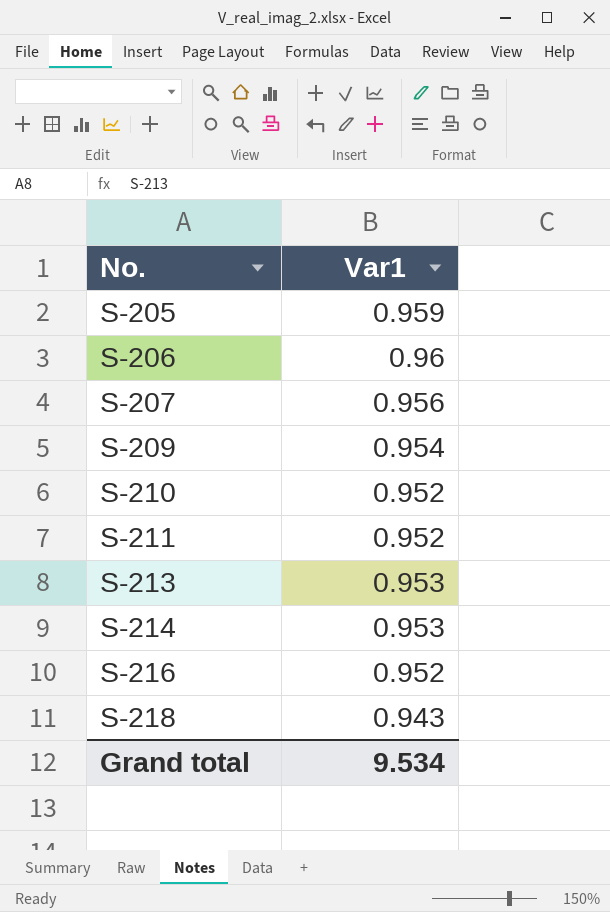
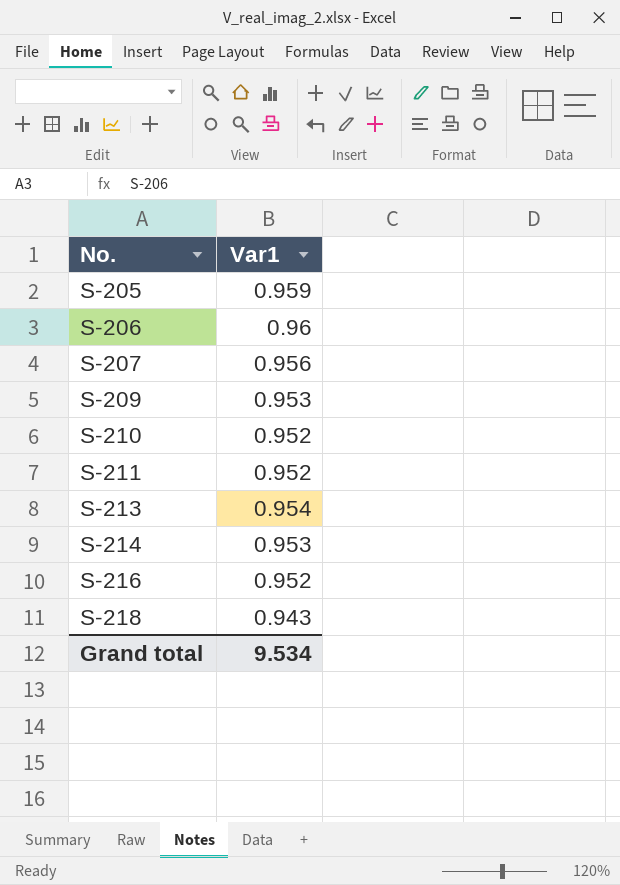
S-209 | Var1: 0.954 -> 0.953
S-213 | Var1: 0.953 -> 0.954

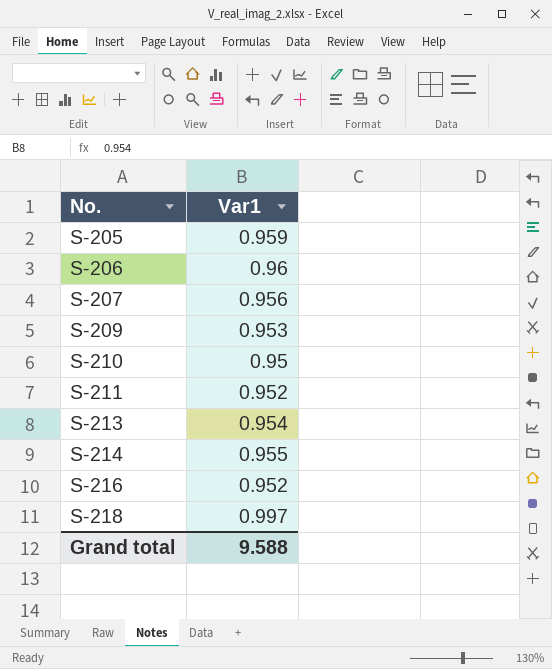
S-210 | Var1: 0.952 -> 0.95
S-214 | Var1: 0.953 -> 0.955
S-218 | Var1: 0.943 -> 0.997
Grand total | Var1: 9.534 -> 9.588

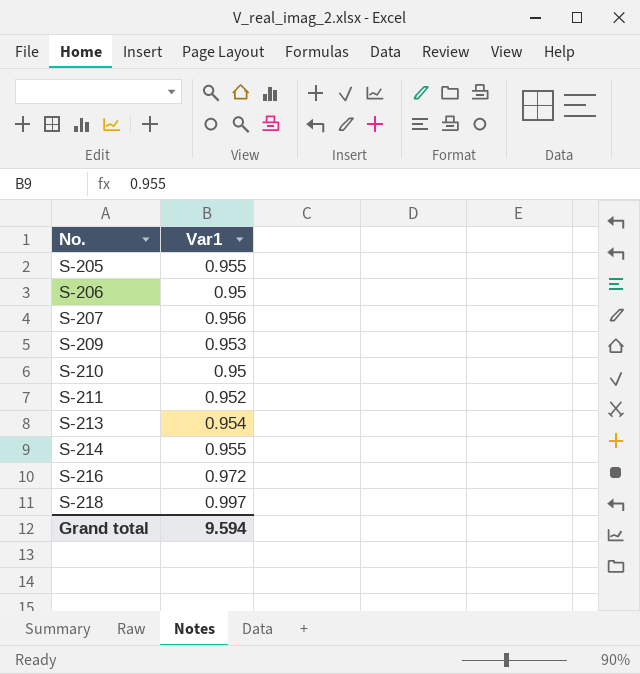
S-205 | Var1: 0.959 -> 0.955
S-206 | Var1: 0.96 -> 0.95
S-216 | Var1: 0.952 -> 0.972
Grand total | Var1: 9.588 -> 9.594

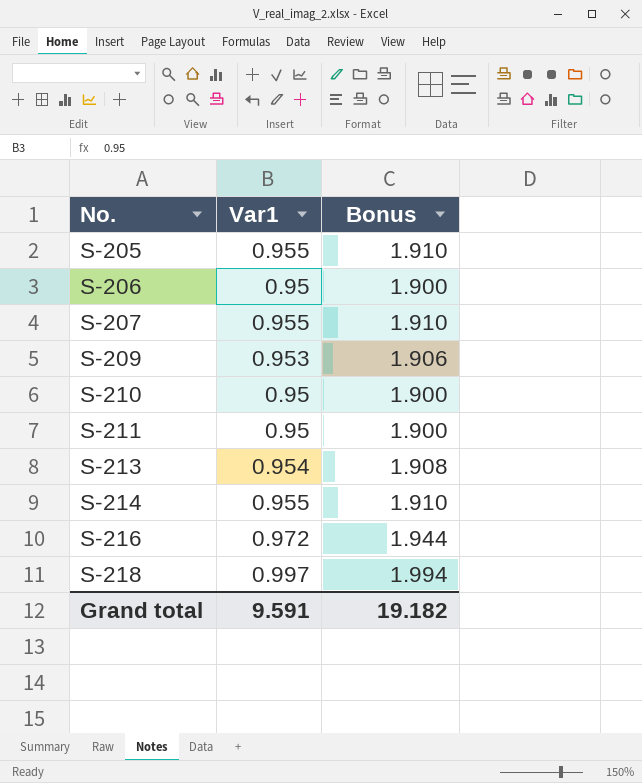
column Bonus | formula: none -> [Var1] * 2
S-207 | Var1: 0.956 -> 0.955
S-211 | Var1: 0.952 -> 0.95
Grand total | Var1: 9.594 -> 9.591

